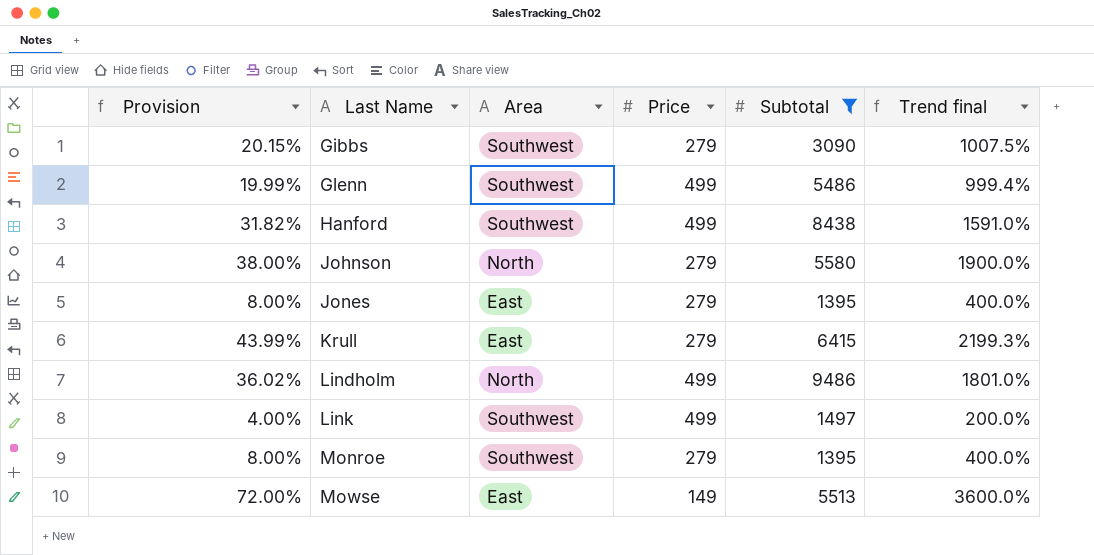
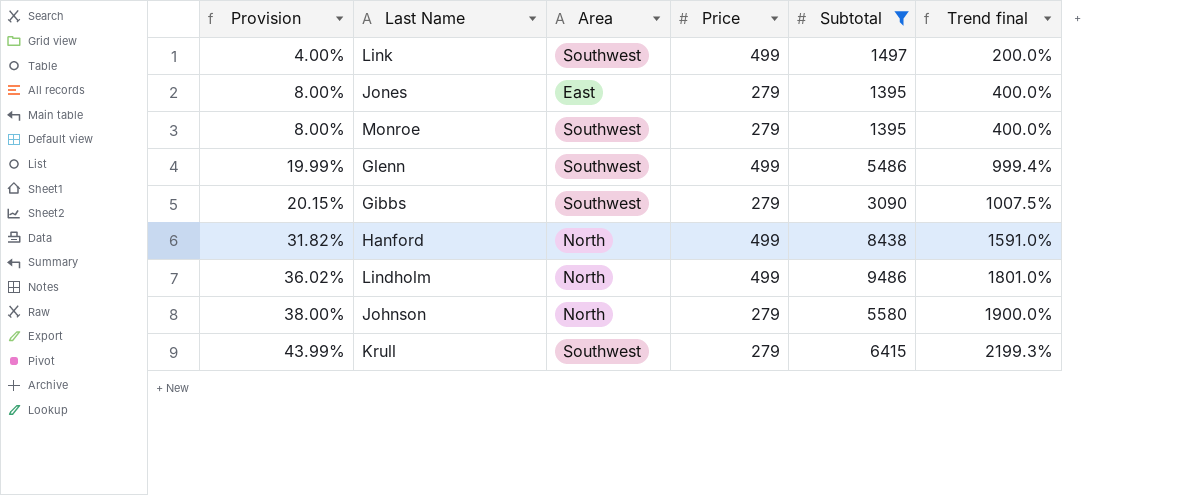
row order: Last Name ascending -> Provision ascending
row Mowse: 72.00% | East | 149 | 5513 | 3600.0% -> none
Hanford | Area: Southwest -> North
Krull | Area: East -> Southwest

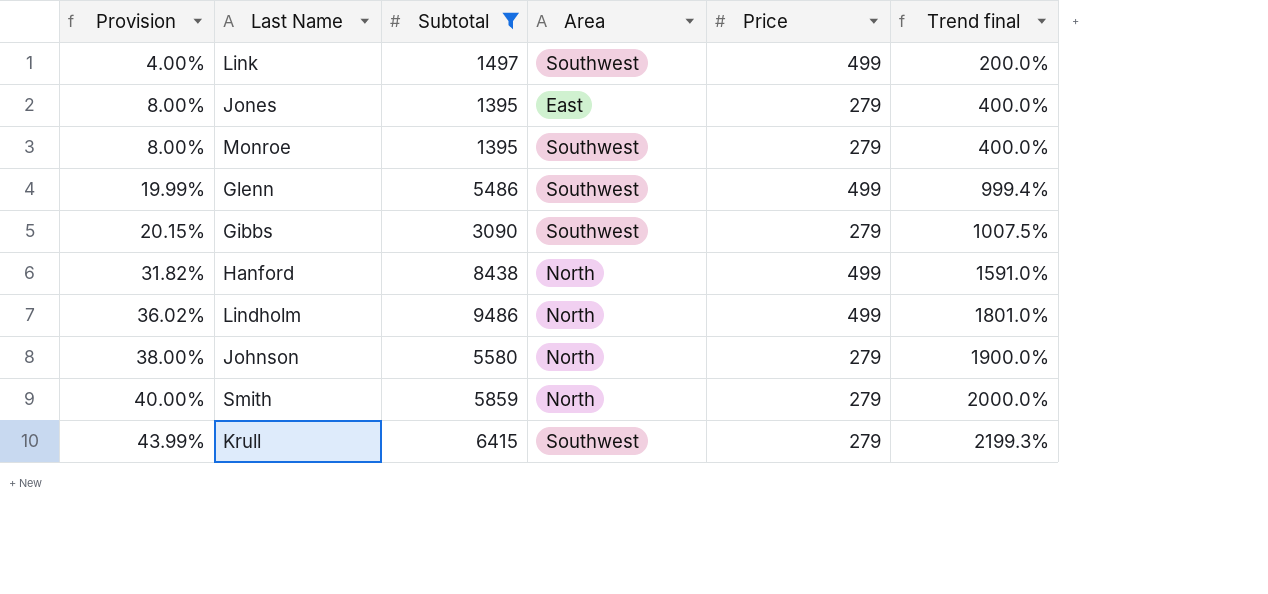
column Subtotal | position: 5 -> 3
row Smith: none -> 40.00% | 5859 | North | 279 | 2000.0%

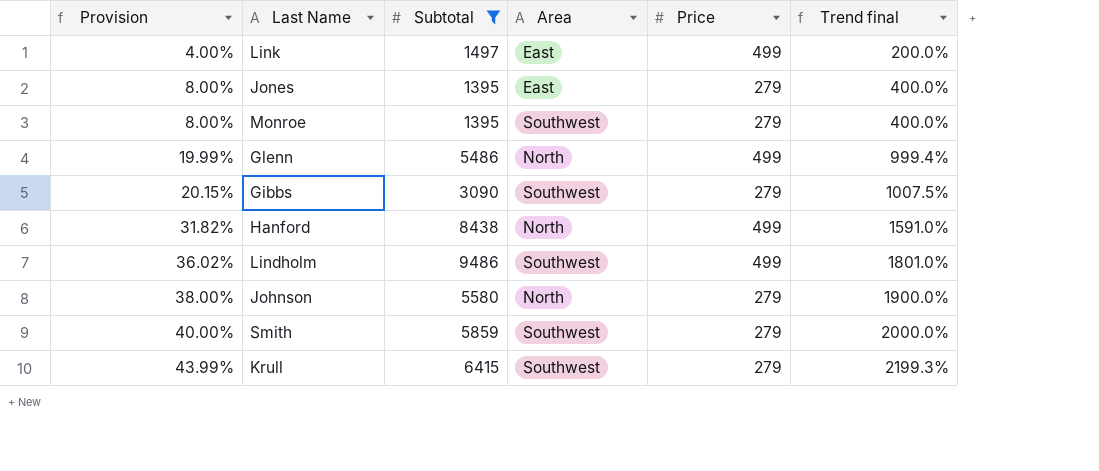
Link | Area: Southwest -> East
Glenn | Area: Southwest -> North
Lindholm | Area: North -> Southwest
Smith | Area: North -> Southwest

